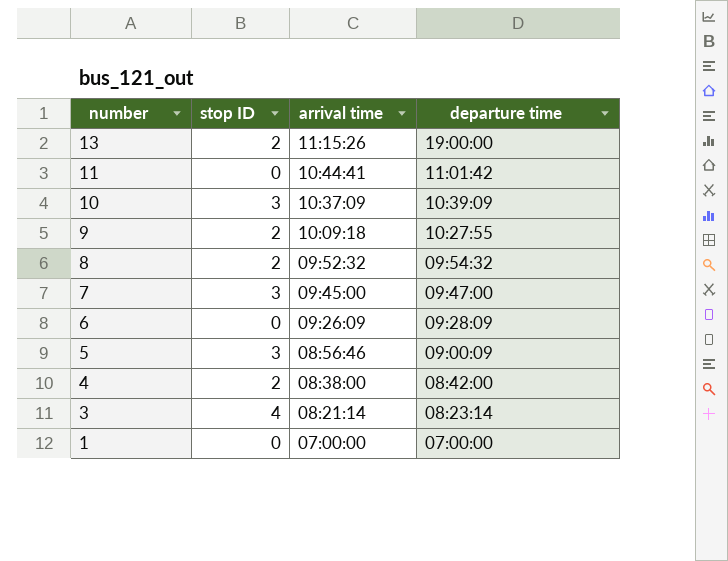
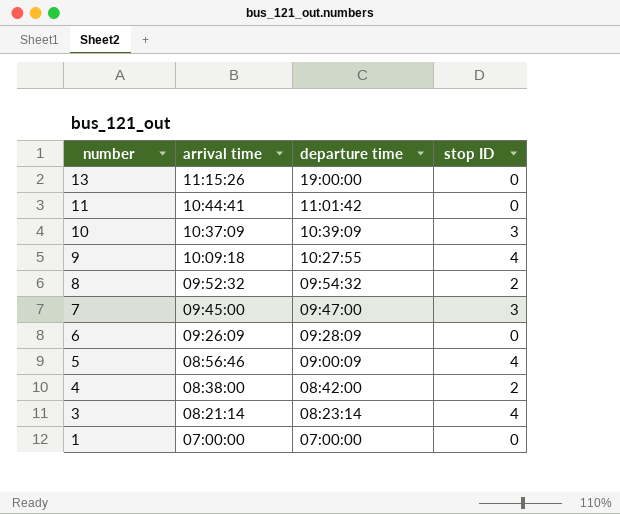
column stop ID | position: 2 -> 4
13 | stop ID: 2 -> 0
9 | stop ID: 2 -> 4
5 | stop ID: 3 -> 4

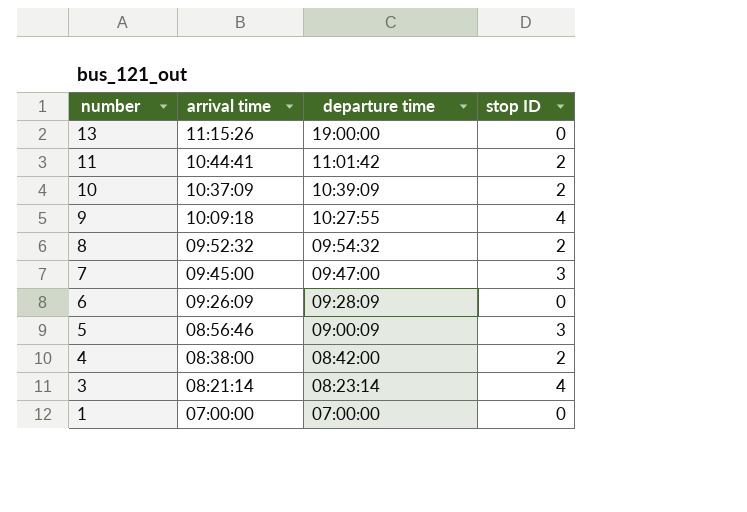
11 | stop ID: 0 -> 2
10 | stop ID: 3 -> 2
5 | stop ID: 4 -> 3

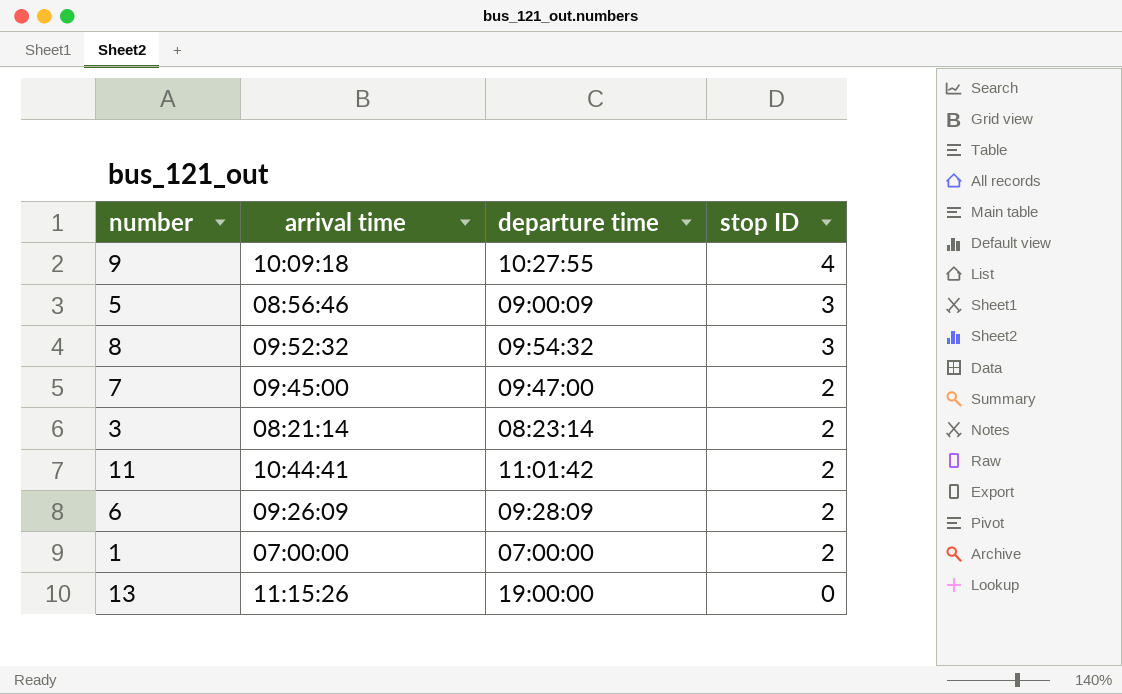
row order: number descending -> stop ID descending
row 10: 10:37:09 | 10:39:09 | 2 -> none
row 4: 08:38:00 | 08:42:00 | 2 -> none
8 | stop ID: 2 -> 3
7 | stop ID: 3 -> 2
3 | stop ID: 4 -> 2
6 | stop ID: 0 -> 2
1 | stop ID: 0 -> 2

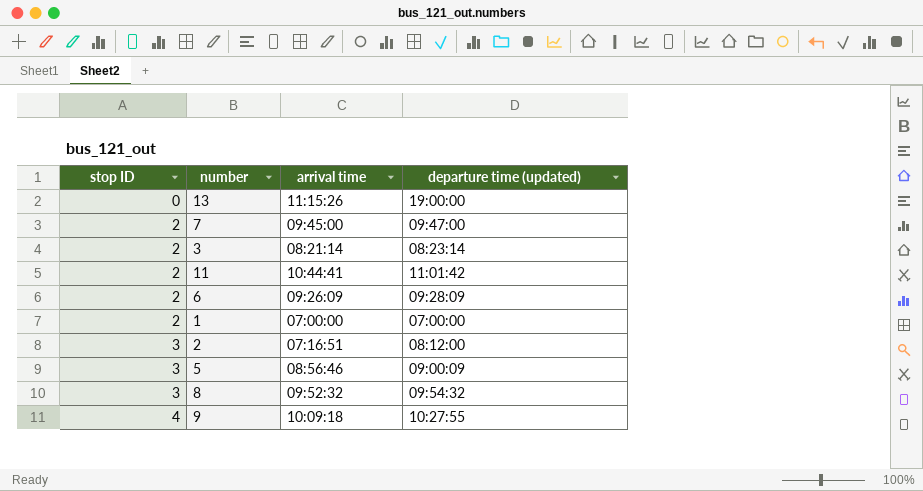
row order: stop ID descending -> stop ID ascending
column stop ID | position: 4 -> 1
column name: departure time -> departure time (updated)
row 2: none -> 3 | 07:16:51 | 08:12:00

